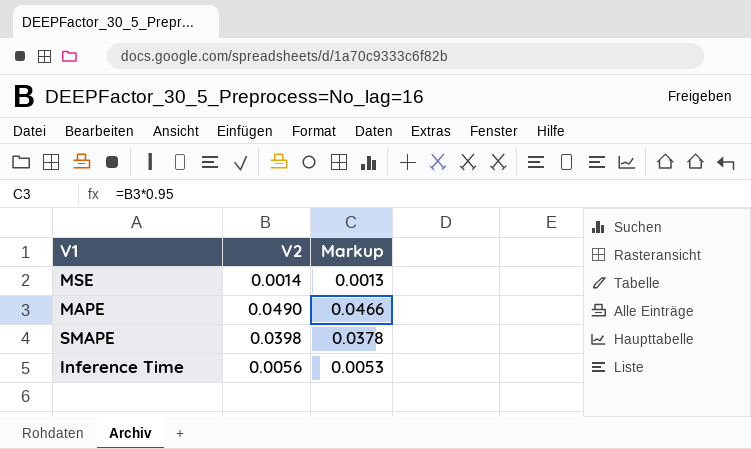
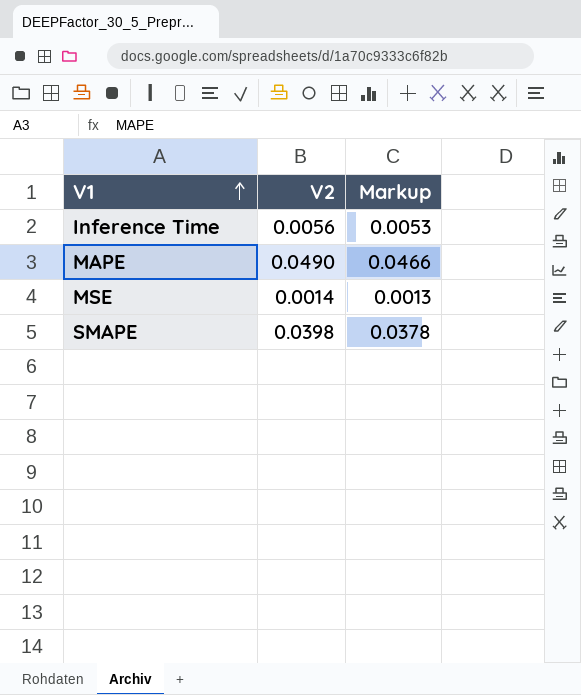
row order: none -> V1 ascending

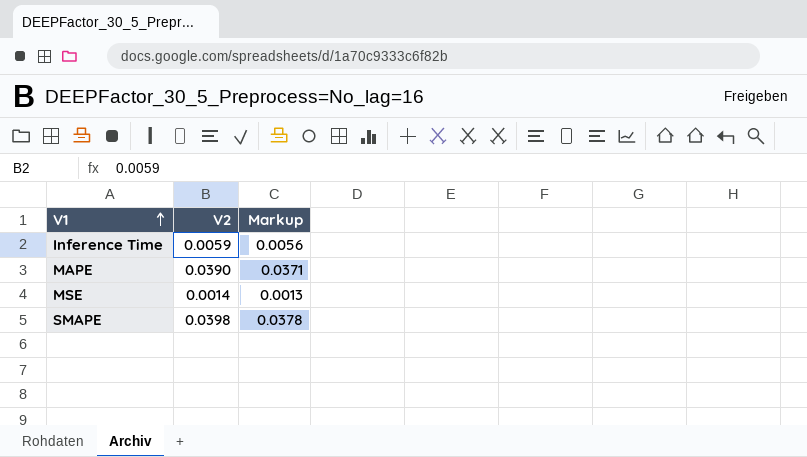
Inference Time | V2: 0.0056 -> 0.0059
Inference Time | Markup: 0.0053 -> 0.0056
MAPE | V2: 0.0490 -> 0.0390
MAPE | Markup: 0.0466 -> 0.0371

